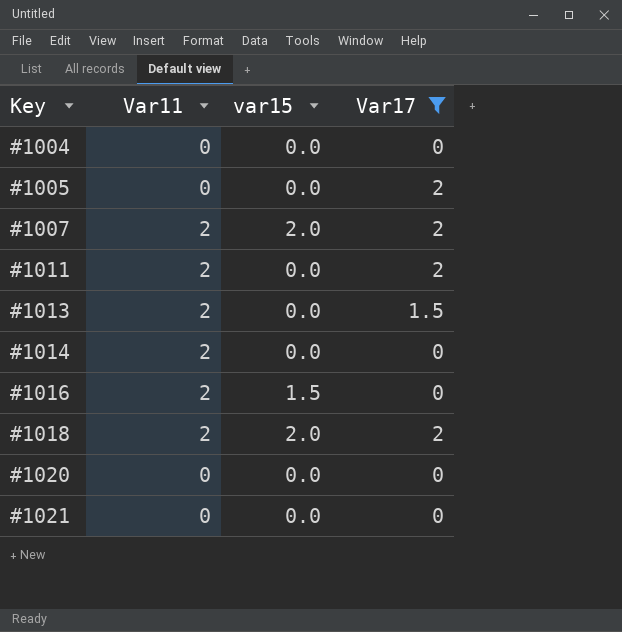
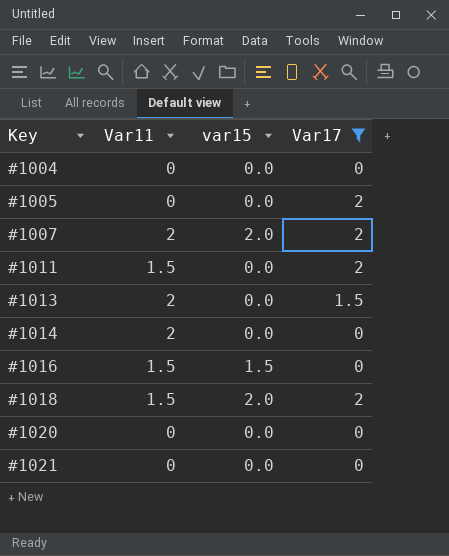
#1011 | Var11: 2 -> 1.5
#1016 | Var11: 2 -> 1.5
#1018 | Var11: 2 -> 1.5

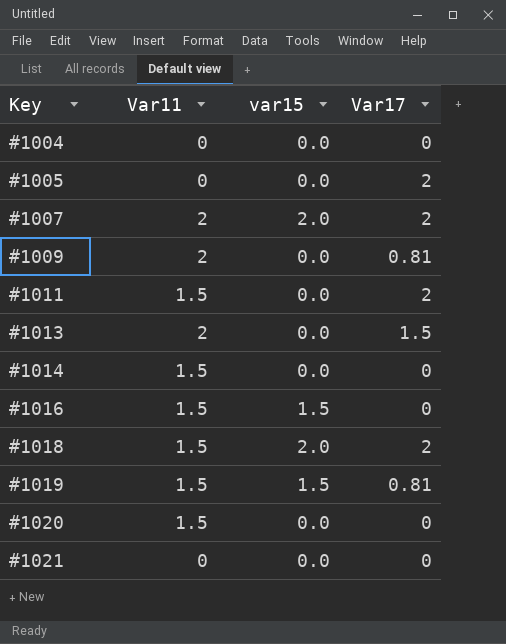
filter: Var17 != 0.81 -> none
#1014 | Var11: 2 -> 1.5
#1020 | Var11: 0 -> 1.5

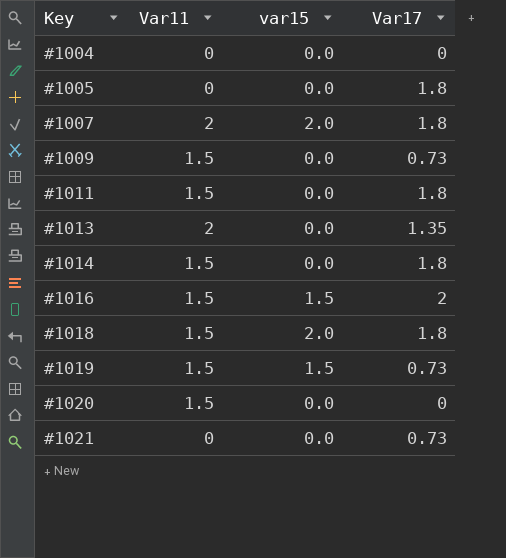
#1005 | Var17: 2 -> 1.8
#1007 | Var17: 2 -> 1.8
#1009 | Var11: 2 -> 1.5
#1009 | Var17: 0.81 -> 0.73
#1011 | Var17: 2 -> 1.8
#1013 | Var17: 1.5 -> 1.35
#1014 | Var17: 0 -> 1.8
#1016 | Var17: 0 -> 2
#1018 | Var17: 2 -> 1.8
#1019 | Var17: 0.81 -> 0.73
#1021 | Var17: 0 -> 0.73

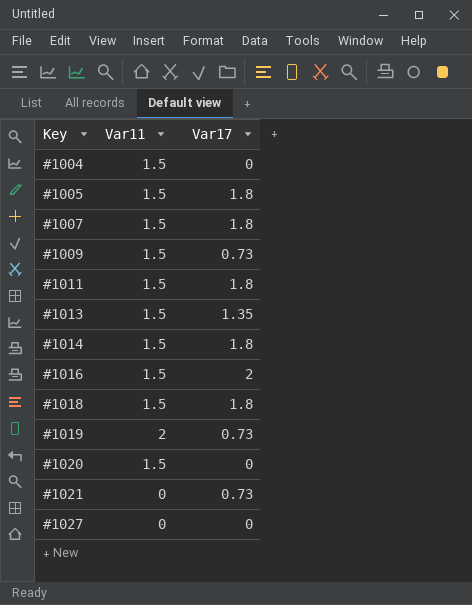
column var15 | position: 3 -> none
#1004 | Var11: 0 -> 1.5
#1005 | Var11: 0 -> 1.5
#1007 | Var11: 2 -> 1.5
#1013 | Var11: 2 -> 1.5
#1019 | Var11: 1.5 -> 2
row #1027: none -> 0 | 0

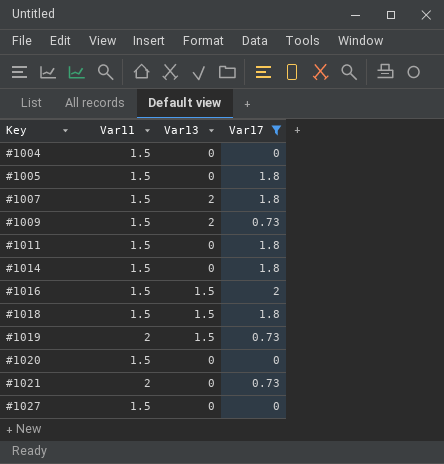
filter: none -> Var17 != 1.35
column Var13 | position: none -> 3
#1021 | Var11: 0 -> 2
#1027 | Var11: 0 -> 1.5

